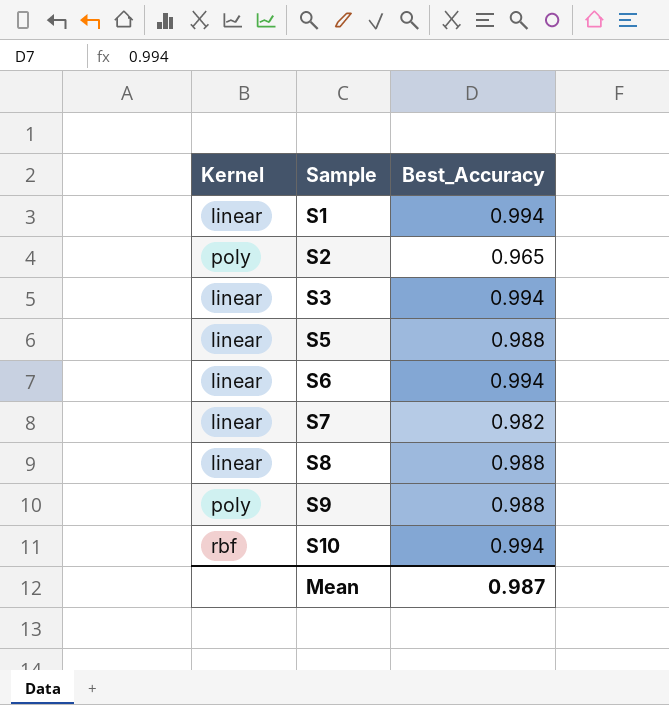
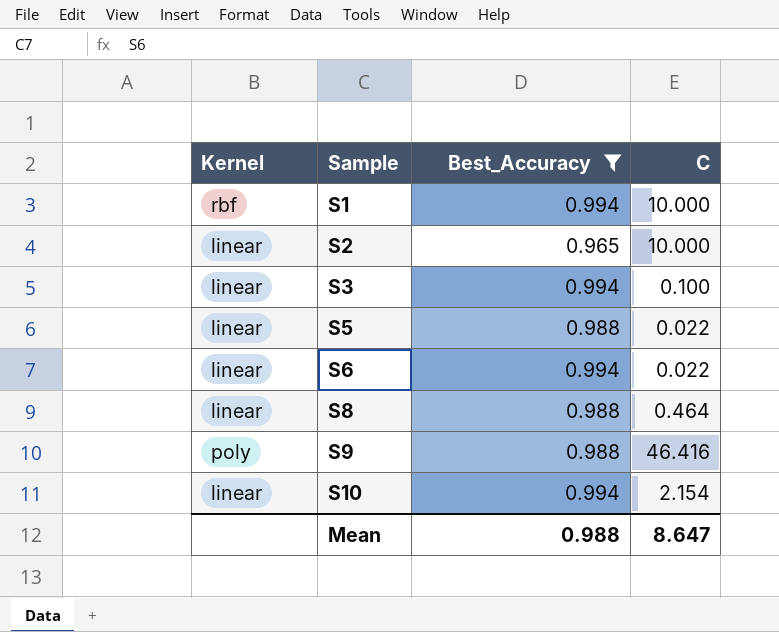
filter: none -> Best_Accuracy != 0.982
column C | position: none -> 4
S1 | Kernel: linear -> rbf
S2 | Kernel: poly -> linear
S10 | Kernel: rbf -> linear
Mean | Best_Accuracy: 0.987 -> 0.988

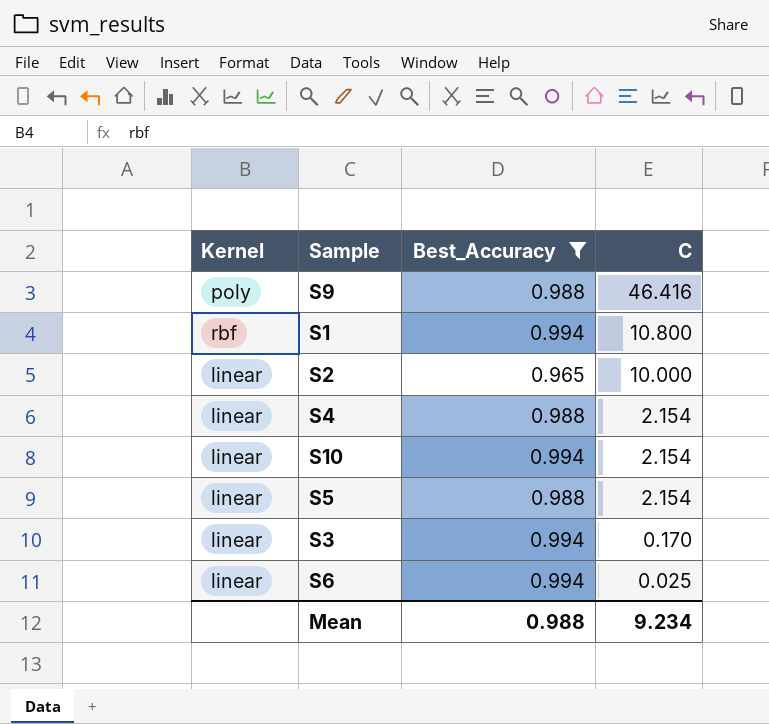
row order: Sample ascending -> C descending
row S8: linear | 0.988 | 0.464 -> none
S1 | C: 10.000 -> 10.800
row S4: none -> linear | 0.988 | 2.154
S5 | C: 0.022 -> 2.154
S3 | C: 0.100 -> 0.170
S6 | C: 0.022 -> 0.025
Mean | C: 8.647 -> 9.234

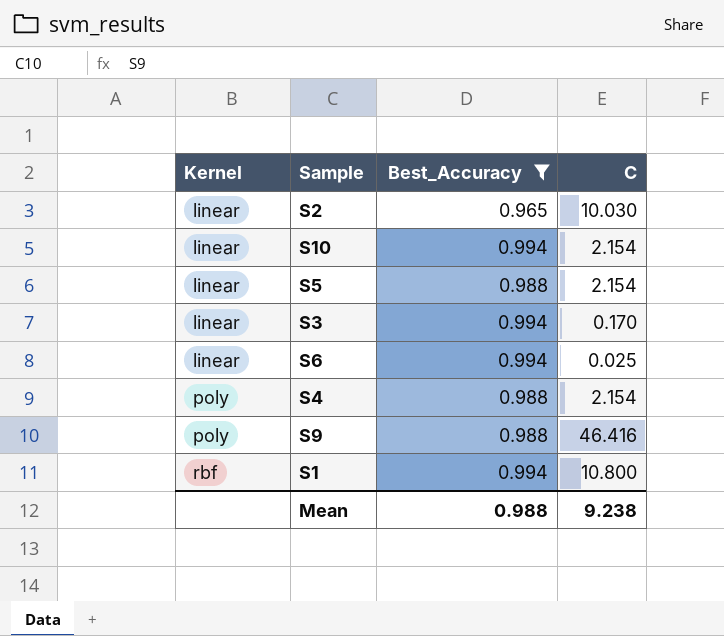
row order: C descending -> Kernel ascending
S2 | C: 10.000 -> 10.030
S4 | Kernel: linear -> poly
Mean | C: 9.234 -> 9.238

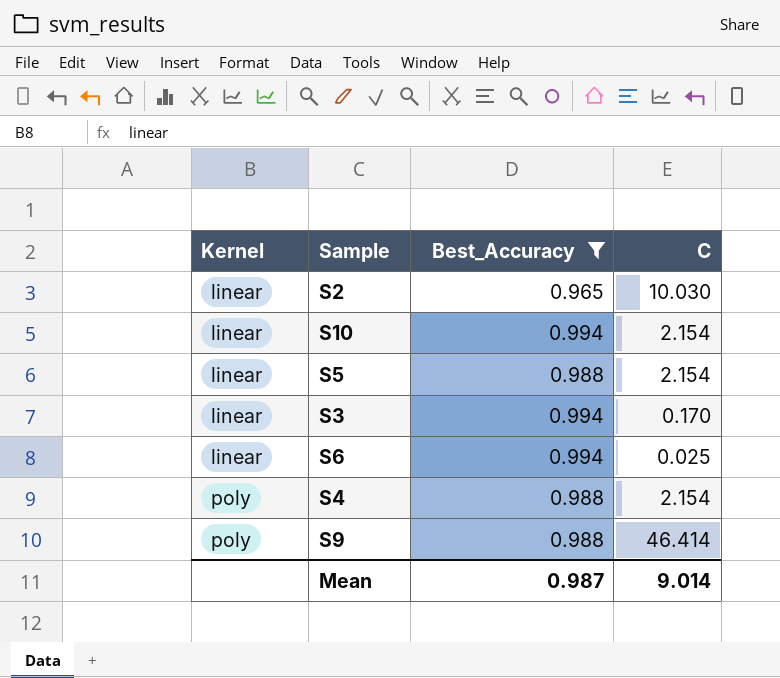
row S1: rbf | 0.994 | 10.800 -> none
S9 | C: 46.416 -> 46.414
Mean | Best_Accuracy: 0.988 -> 0.987
Mean | C: 9.238 -> 9.014

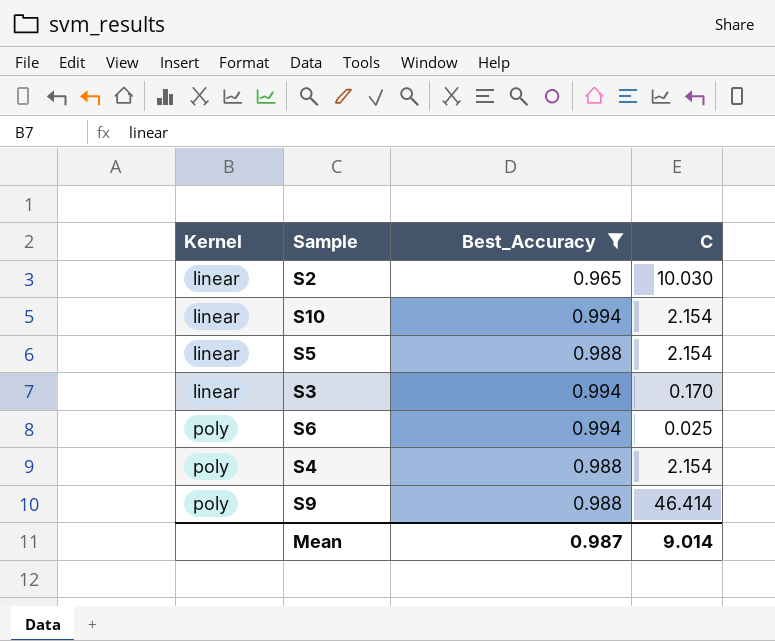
S6 | Kernel: linear -> poly

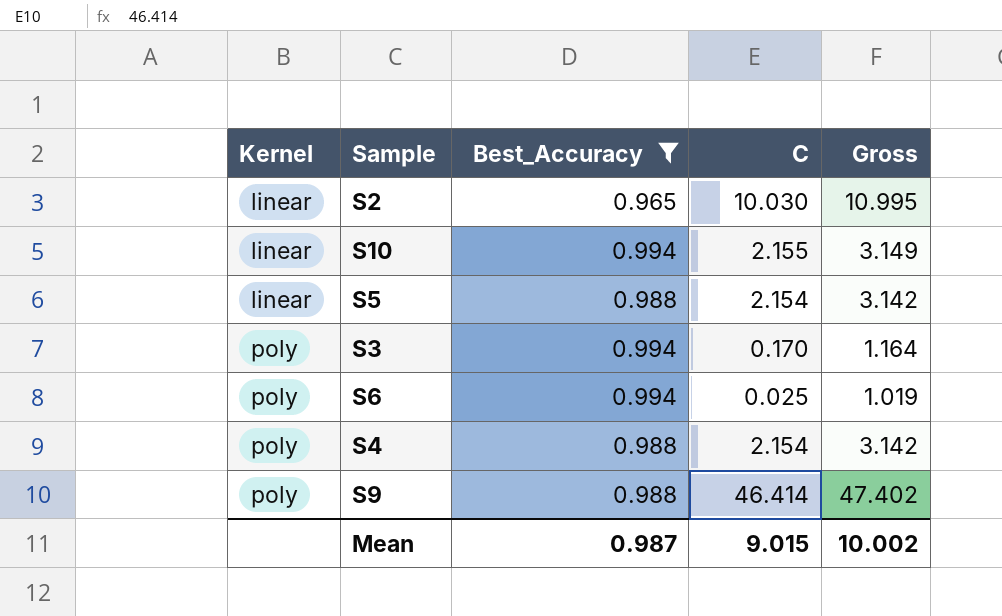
column Gross | formula: none -> [Best_Accuracy] + [C]
S10 | C: 2.154 -> 2.155
S3 | Kernel: linear -> poly
Mean | C: 9.014 -> 9.015

